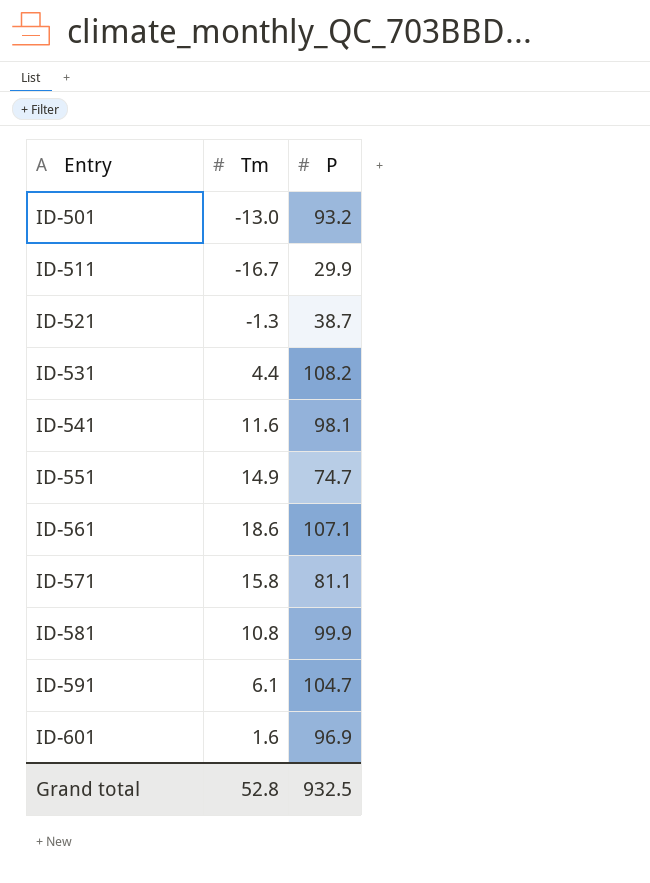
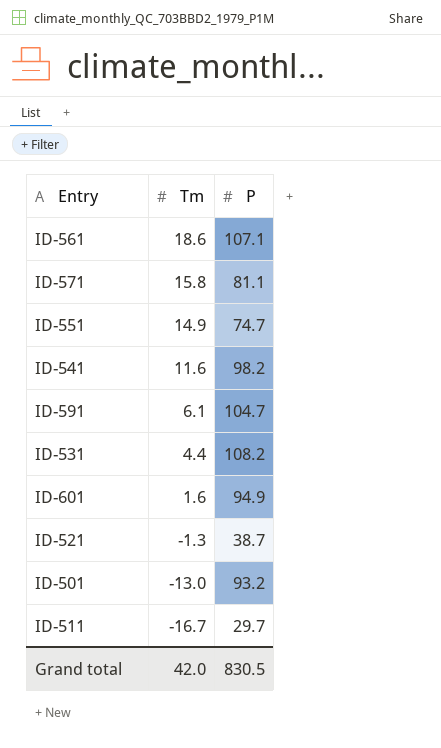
row order: Entry ascending -> Tm descending
row ID-581: 10.8 | 99.9 -> none
ID-541 | P: 98.1 -> 98.2
ID-601 | P: 96.9 -> 94.9
ID-511 | P: 29.9 -> 29.7
Grand total | Tm: 52.8 -> 42.0
Grand total | P: 932.5 -> 830.5

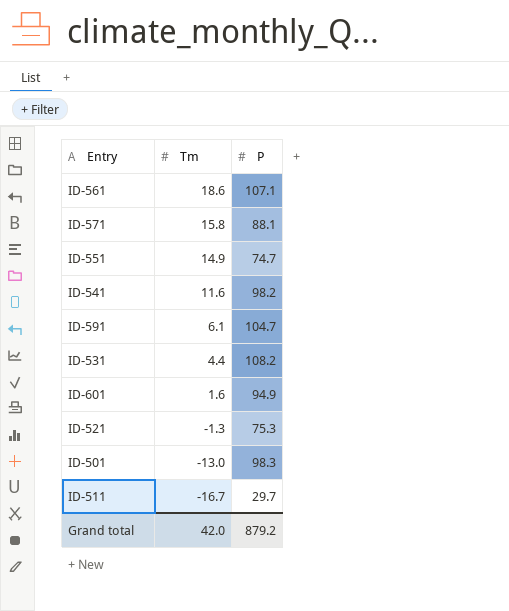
ID-571 | P: 81.1 -> 88.1
ID-521 | P: 38.7 -> 75.3
ID-501 | P: 93.2 -> 98.3
Grand total | P: 830.5 -> 879.2

